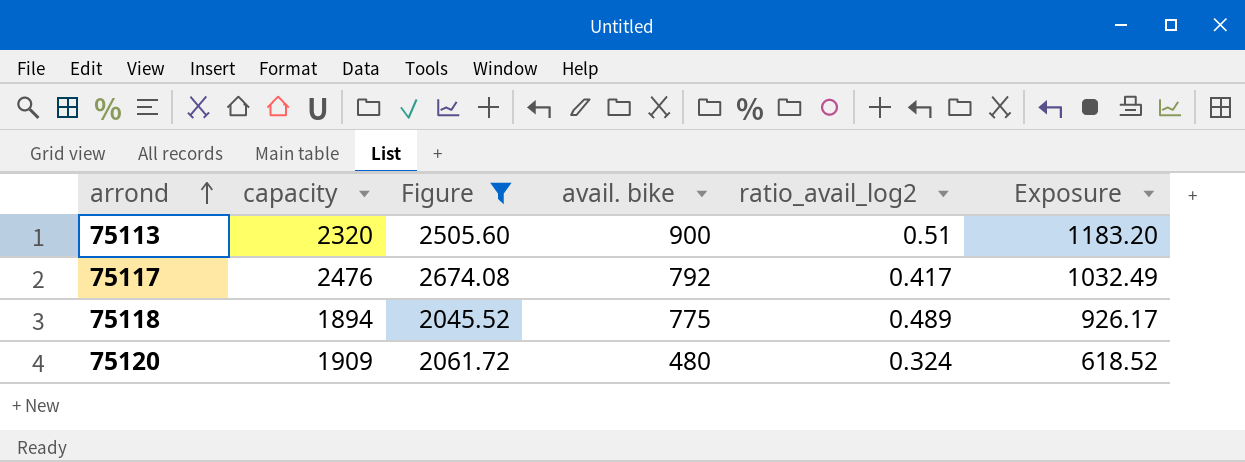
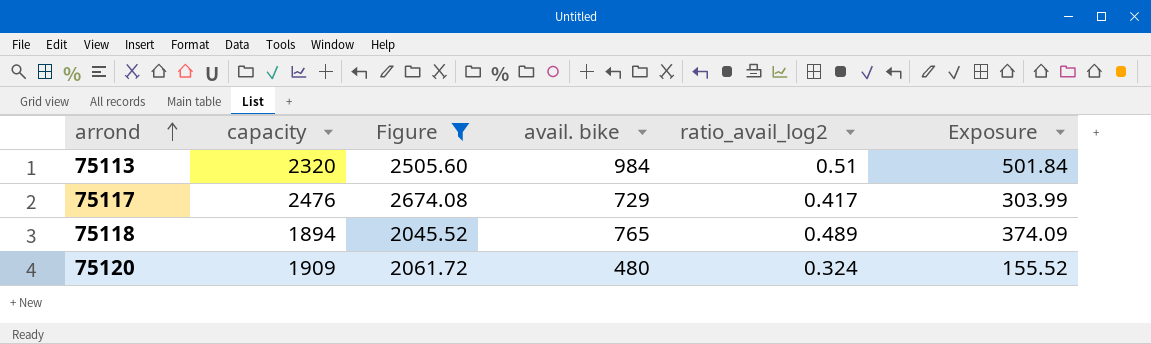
column Exposure | formula: [capacity] * [ratio_avail_log2] -> [avail. bike] * [ratio_avail_log2]
75113 | avail. bike: 900 -> 984
75117 | avail. bike: 792 -> 729
75118 | avail. bike: 775 -> 765

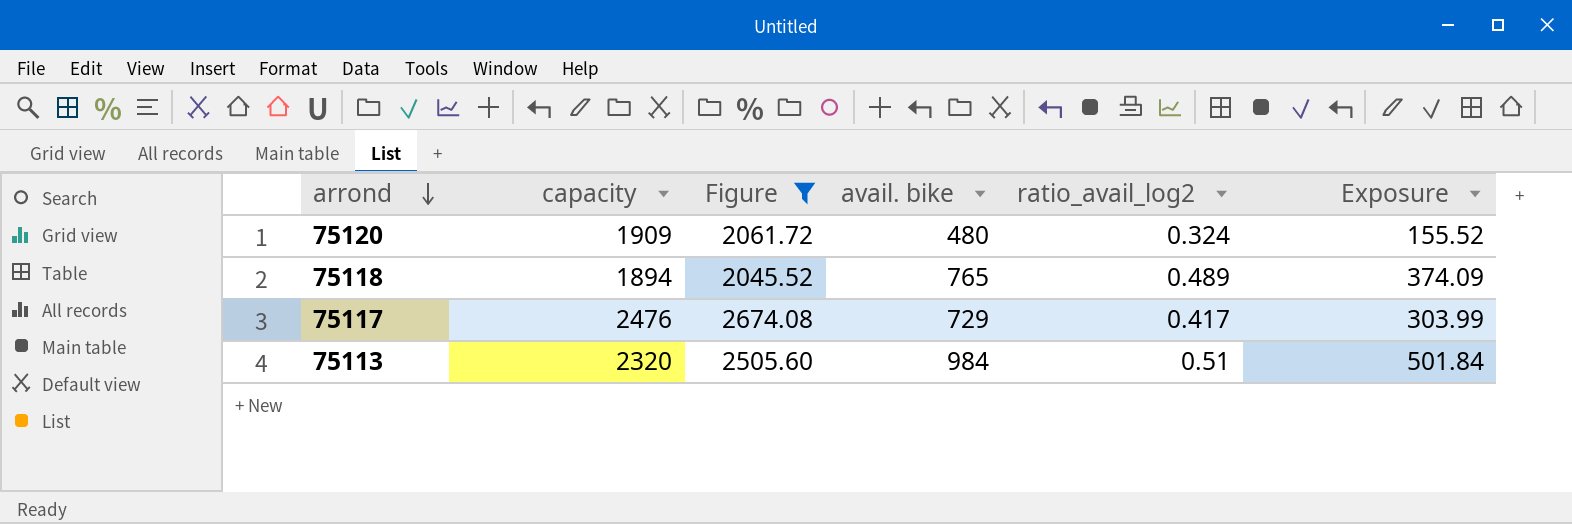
row order: arrond ascending -> arrond descending

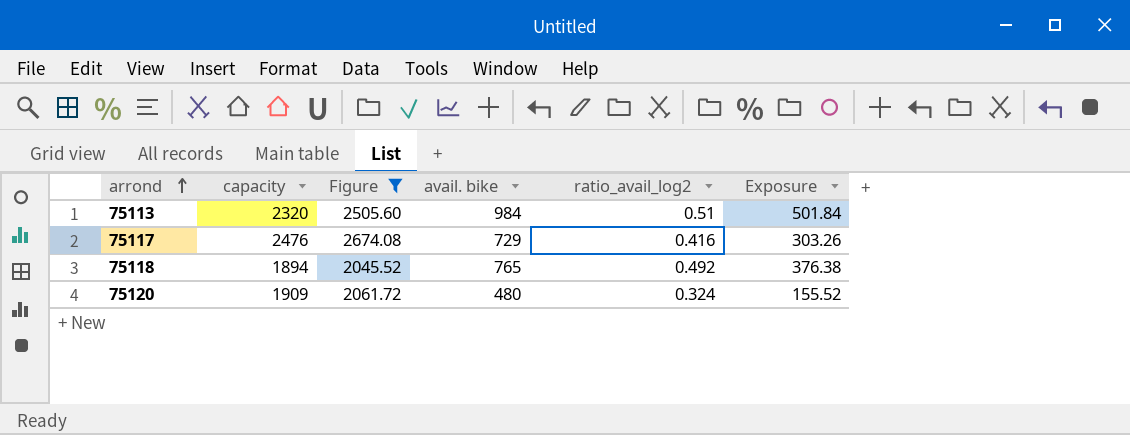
row order: arrond descending -> arrond ascending
75117 | ratio_avail_log2: 0.417 -> 0.416
75117 | Exposure: 303.99 -> 303.26
75118 | ratio_avail_log2: 0.489 -> 0.492
75118 | Exposure: 374.09 -> 376.38

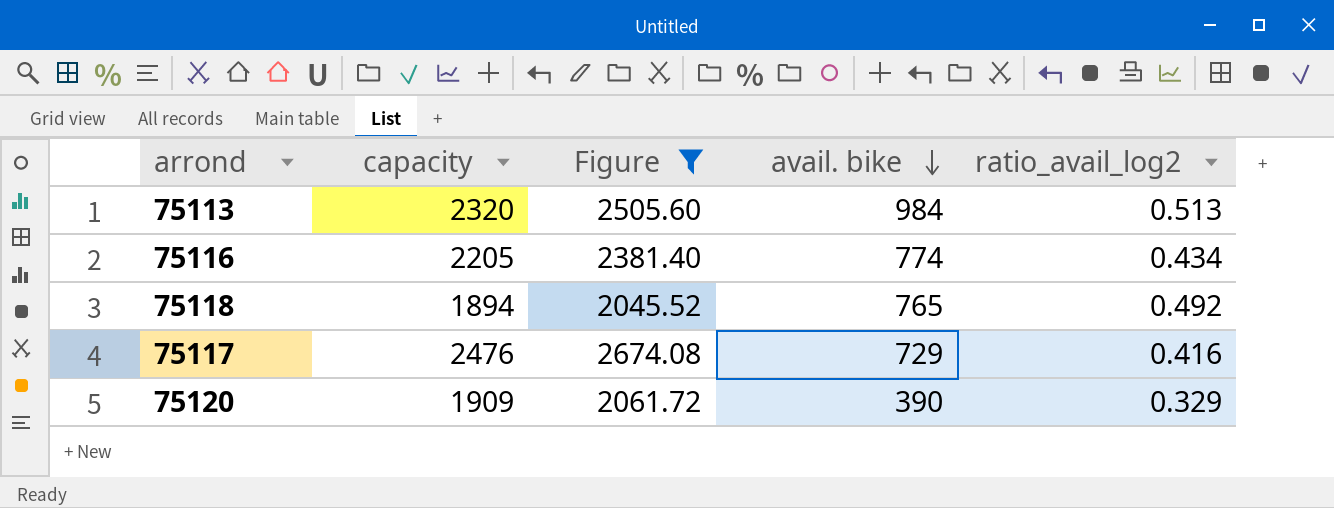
row order: arrond ascending -> avail. bike descending
column Exposure | formula: [avail. bike] * [ratio_avail_log2] -> none
75113 | ratio_avail_log2: 0.51 -> 0.513
row 75116: none -> 2205 | 2381.40 | 774 | 0.434
75120 | avail. bike: 480 -> 390
75120 | ratio_avail_log2: 0.324 -> 0.329

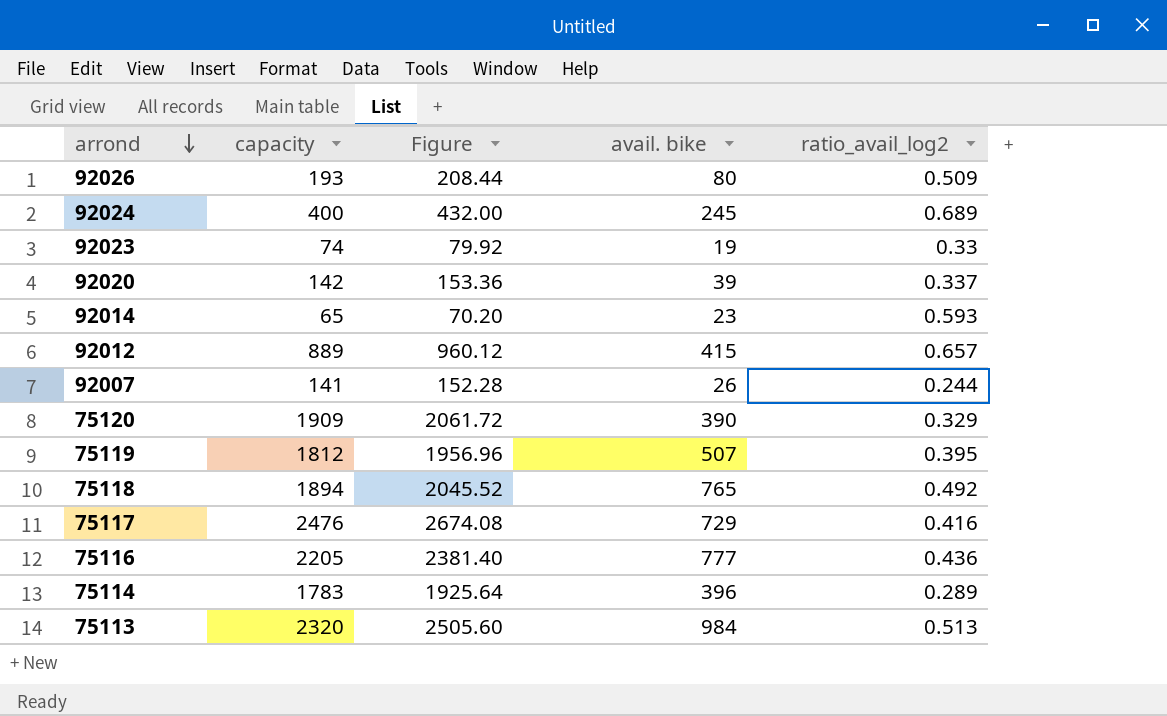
filter: Figure >= 2045.52 -> none
row order: avail. bike descending -> arrond descending
75116 | avail. bike: 774 -> 777
75116 | ratio_avail_log2: 0.434 -> 0.436

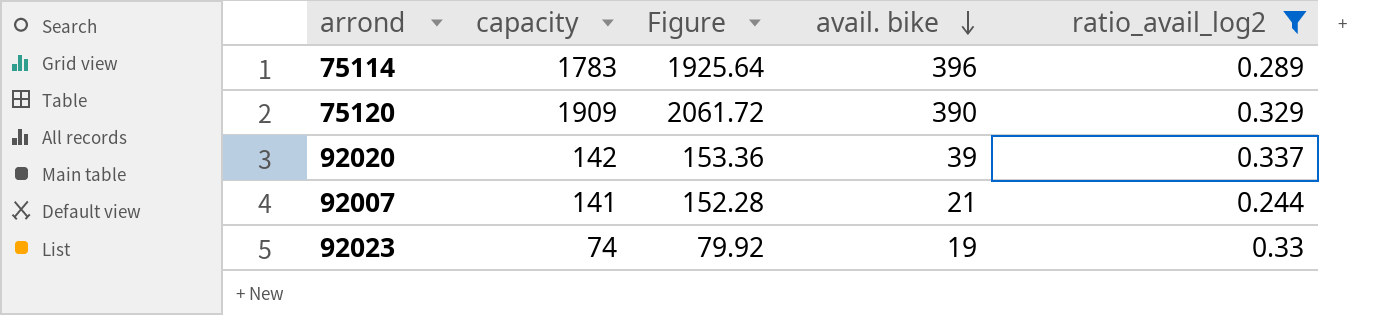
filter: none -> ratio_avail_log2 <= 0.337
row order: arrond descending -> avail. bike descending
92007 | avail. bike: 26 -> 21

